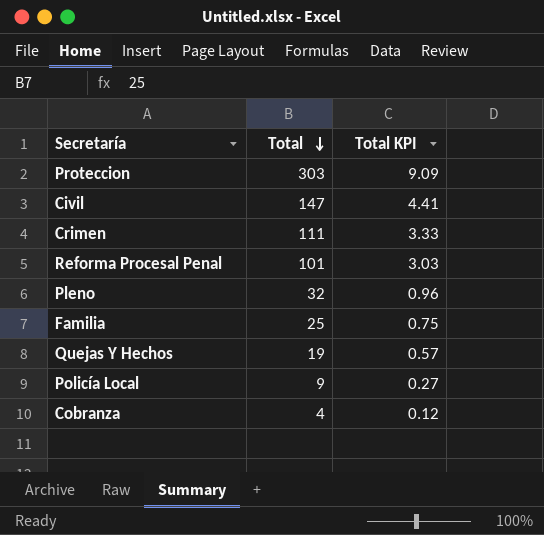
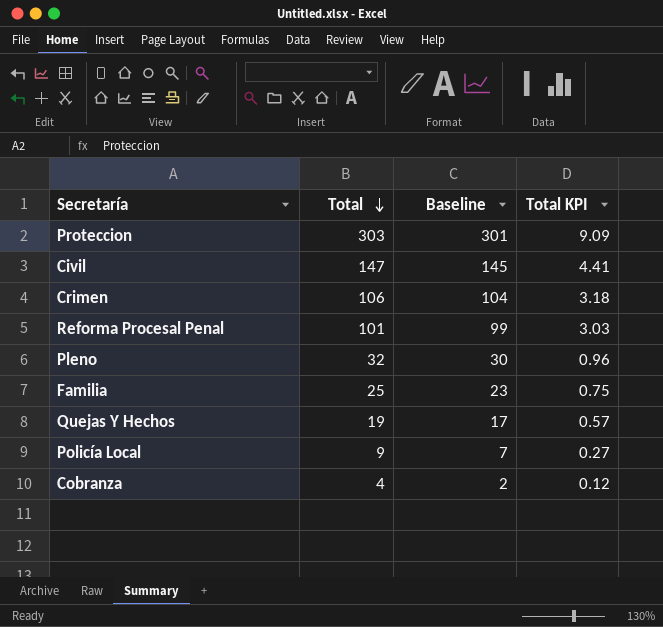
column Baseline | formula: none -> [Total] - 2
Crimen | Total: 111 -> 106
Crimen | Total KPI: 3.33 -> 3.18

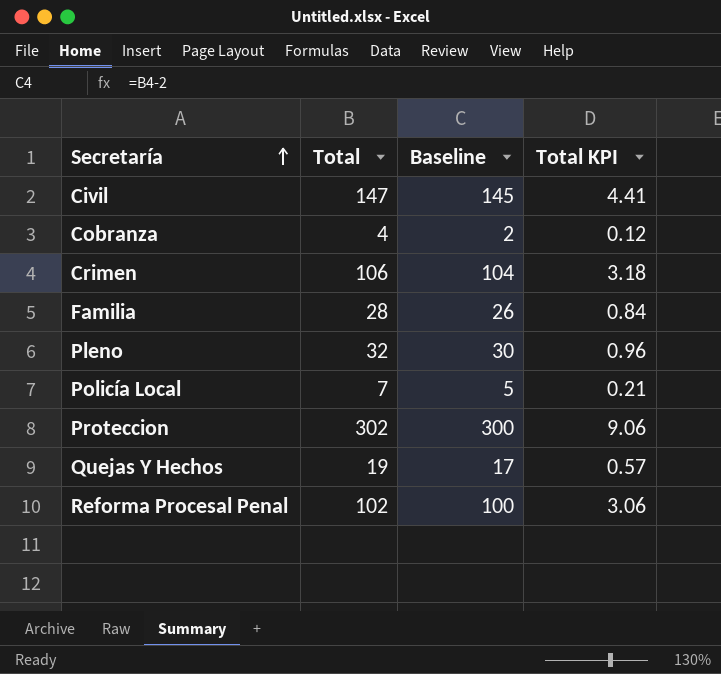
row order: Total descending -> Secretaría ascending
Familia | Total: 25 -> 28
Familia | Baseline: 23 -> 26
Familia | Total KPI: 0.75 -> 0.84
Policía Local | Total: 9 -> 7
Policía Local | Baseline: 7 -> 5
Policía Local | Total KPI: 0.27 -> 0.21
Proteccion | Total: 303 -> 302
Proteccion | Baseline: 301 -> 300
Proteccion | Total KPI: 9.09 -> 9.06
Reforma Procesal Penal | Total: 101 -> 102
Reforma Procesal Penal | Baseline: 99 -> 100
Reforma Procesal Penal | Total KPI: 3.03 -> 3.06

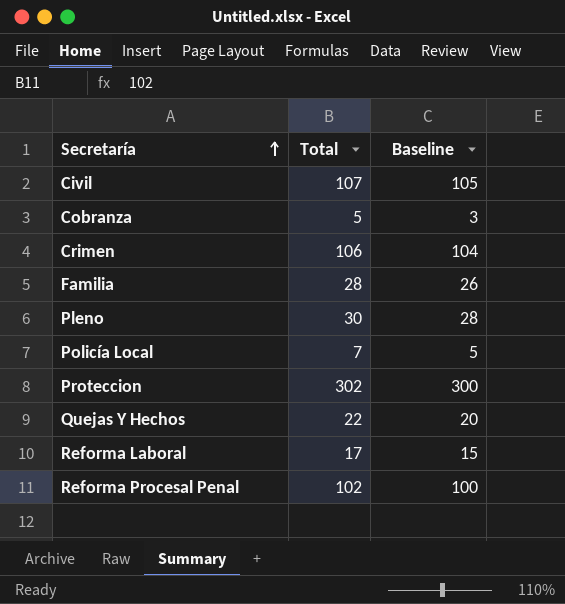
column Total KPI | formula: [Total] * 0.03 -> none
Civil | Total: 147 -> 107
Civil | Baseline: 145 -> 105
Cobranza | Total: 4 -> 5
Cobranza | Baseline: 2 -> 3
Pleno | Total: 32 -> 30
Pleno | Baseline: 30 -> 28
Quejas Y Hechos | Total: 19 -> 22
Quejas Y Hechos | Baseline: 17 -> 20
row Reforma Laboral: none -> 17 | 15

